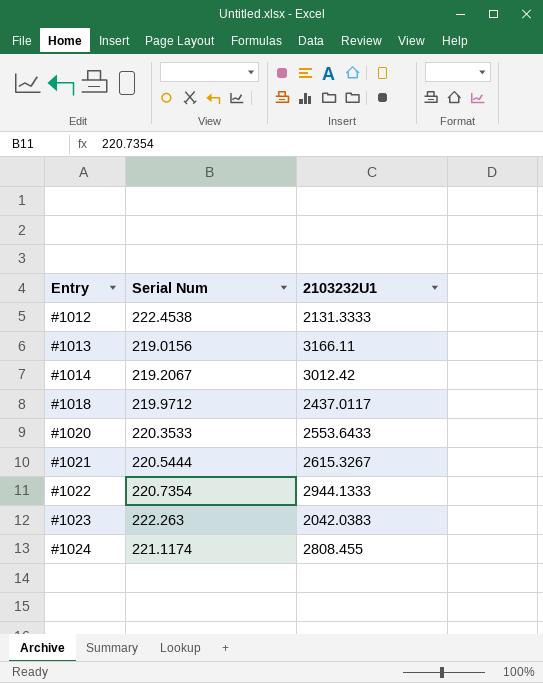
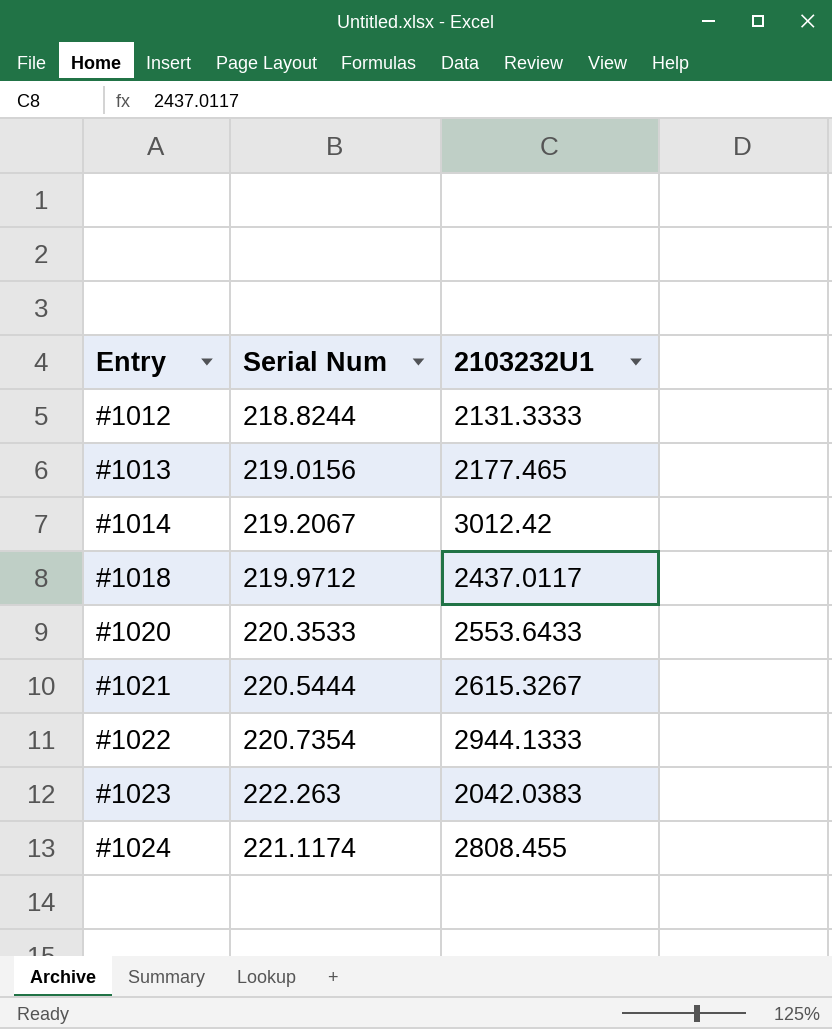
#1012 | Serial Num: 222.4538 -> 218.8244
#1013 | 2103232U1: 3166.11 -> 2177.465

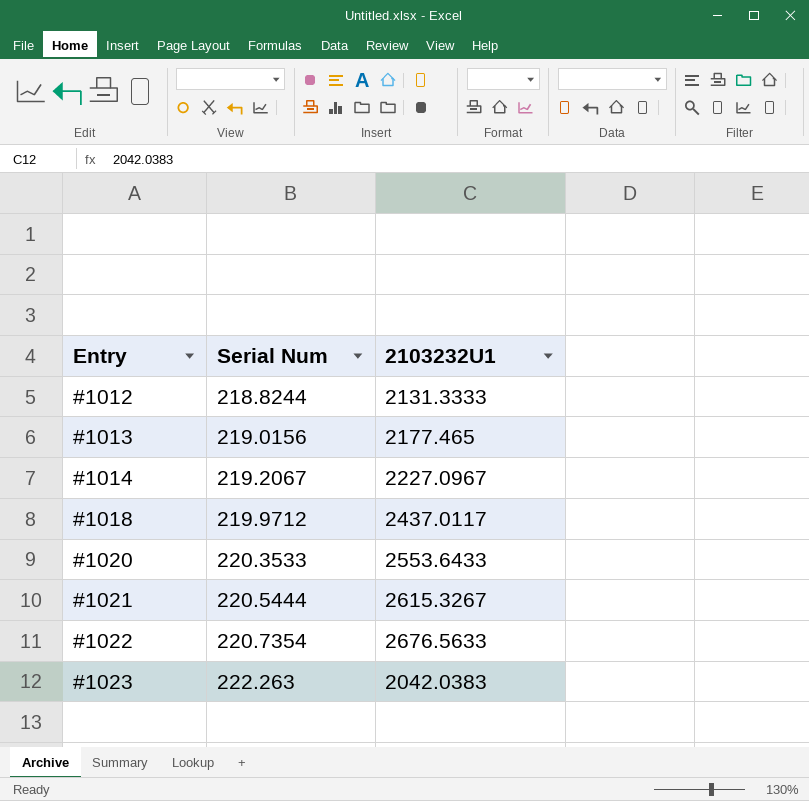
row #1024: 221.1174 | 2808.455 -> none
#1014 | 2103232U1: 3012.42 -> 2227.0967
#1022 | 2103232U1: 2944.1333 -> 2676.5633

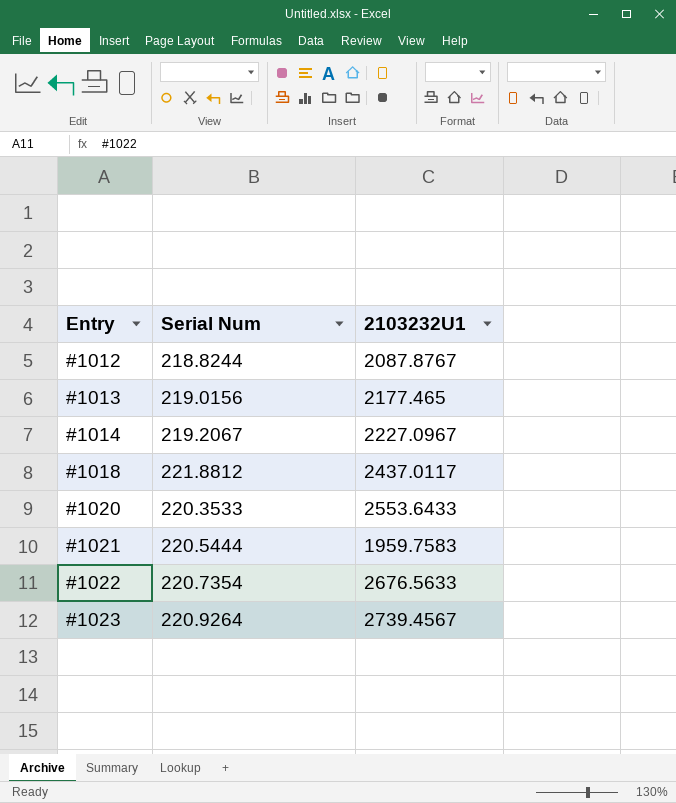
#1012 | 2103232U1: 2131.3333 -> 2087.8767
#1018 | Serial Num: 219.9712 -> 221.8812
#1021 | 2103232U1: 2615.3267 -> 1959.7583
#1023 | Serial Num: 222.263 -> 220.9264
#1023 | 2103232U1: 2042.0383 -> 2739.4567

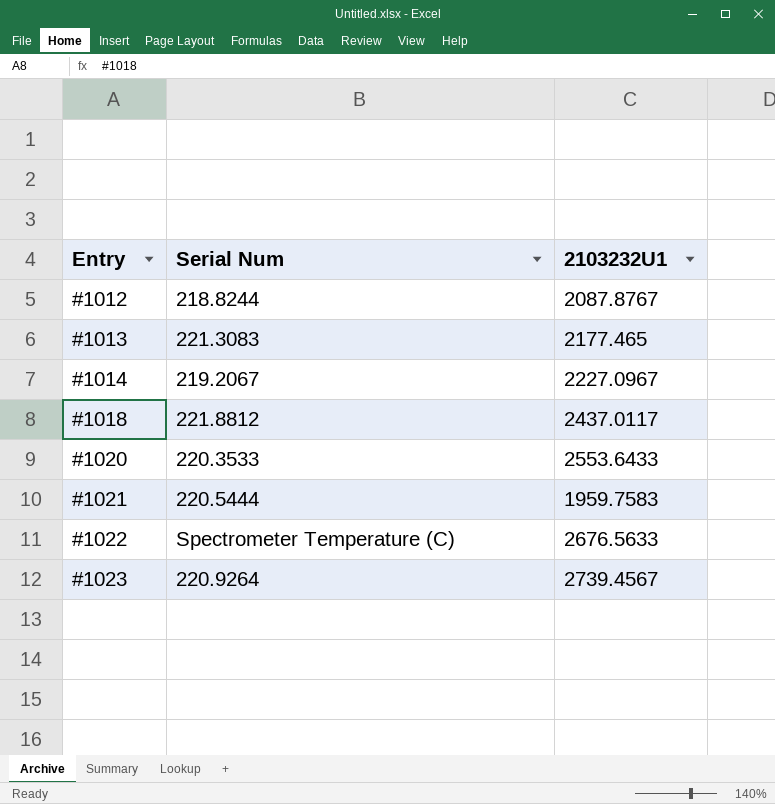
#1013 | Serial Num: 219.0156 -> 221.3083
#1022 | Serial Num: 220.7354 -> Spectrometer Temperature (C)

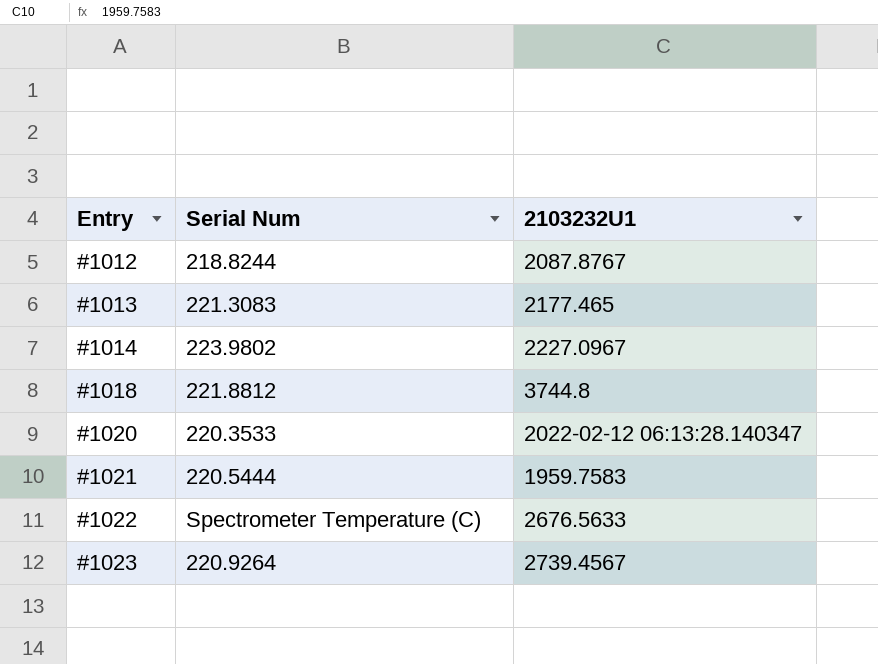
#1014 | Serial Num: 219.2067 -> 223.9802
#1018 | 2103232U1: 2437.0117 -> 3744.8
#1020 | 2103232U1: 2553.6433 -> 2022-02-12 06:13:28.140347

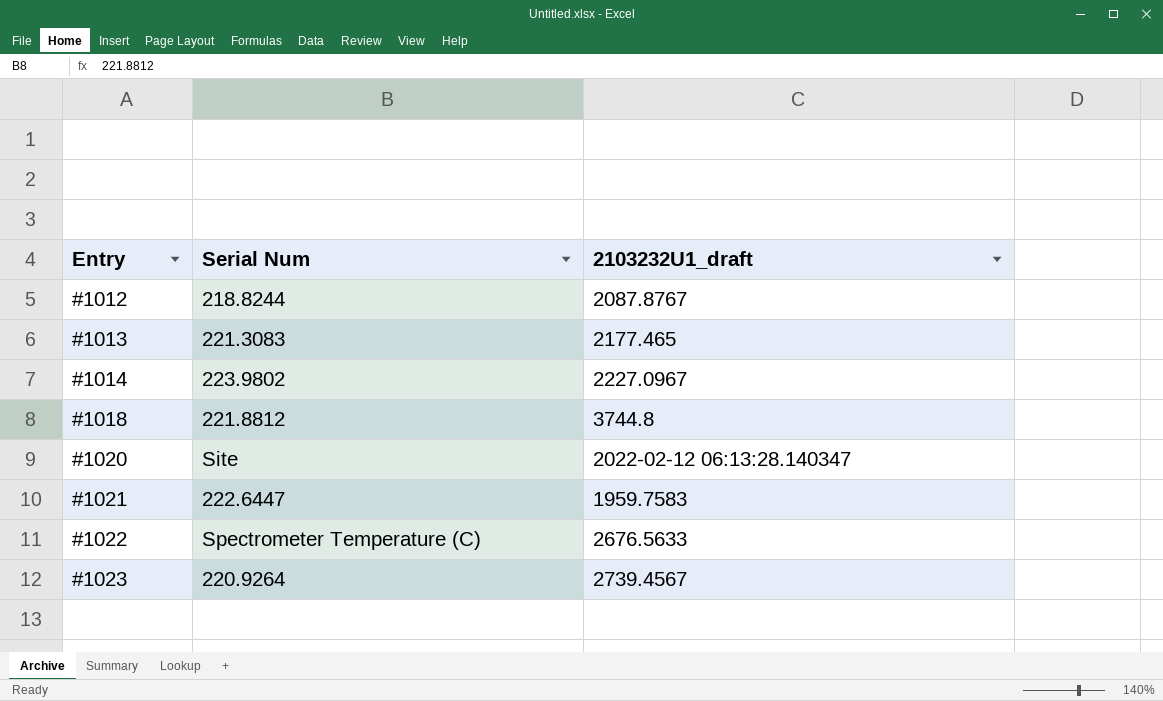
column name: 2103232U1 -> 2103232U1_draft
#1020 | Serial Num: 220.3533 -> Site
#1021 | Serial Num: 220.5444 -> 222.6447

